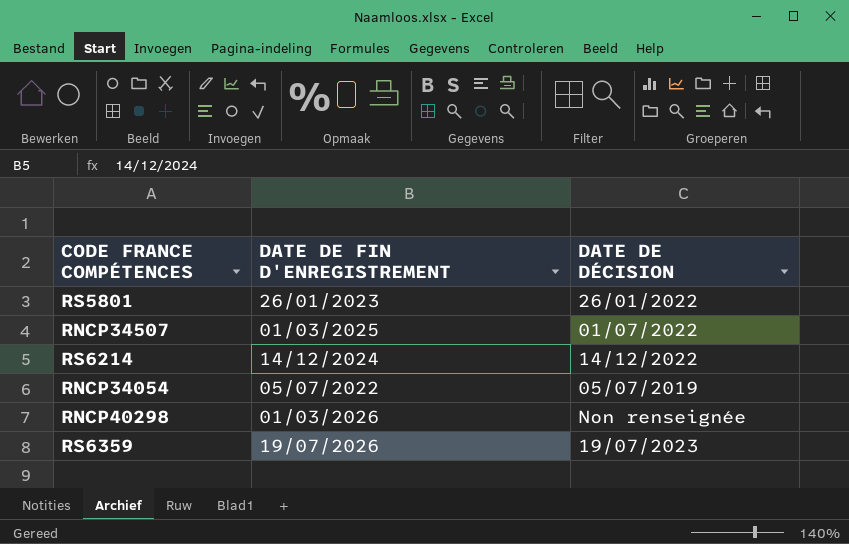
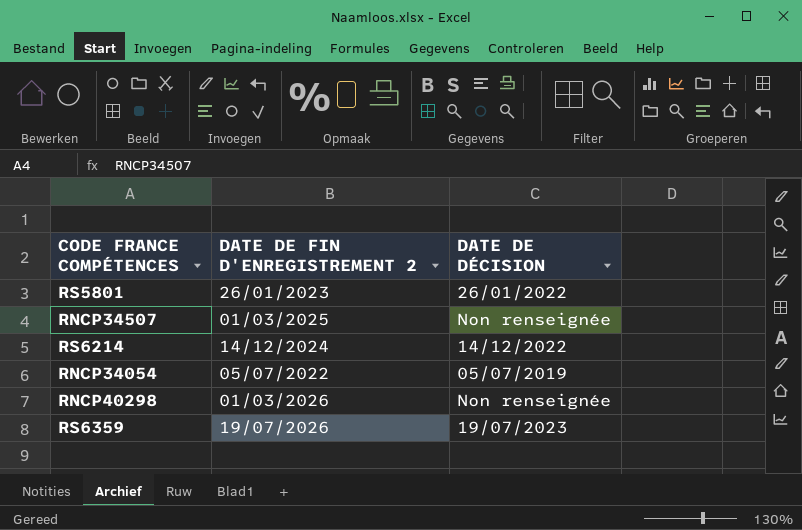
column name: DATE DE FIN D'ENREGISTREMENT -> DATE DE FIN D'ENREGISTREMENT 2
RNCP34507 | DATE DE DÉCISION: 01/07/2022 -> Non renseignée

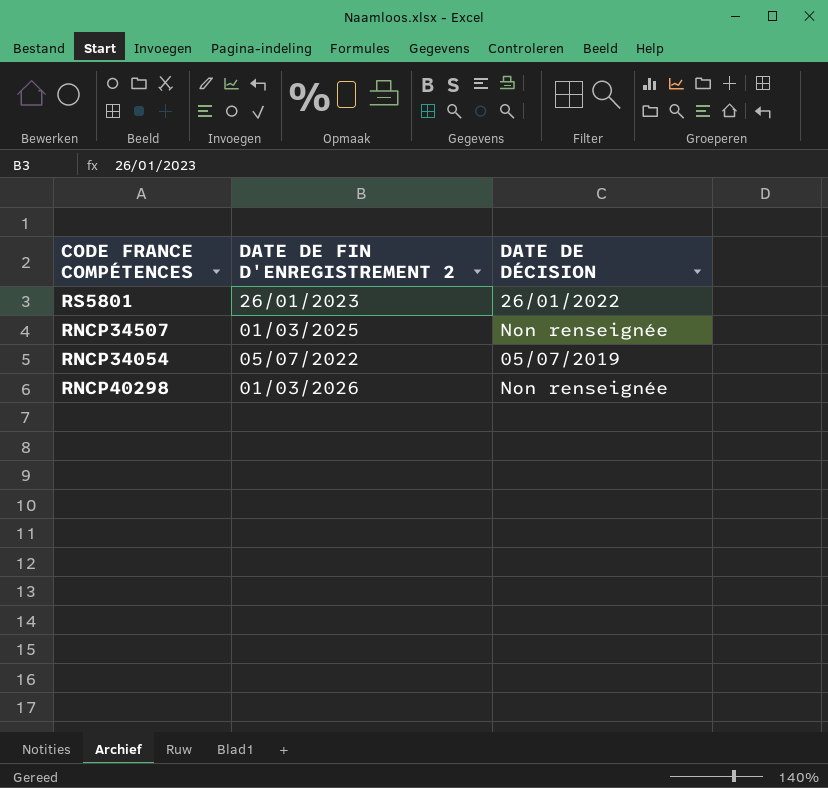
row RS6214: 14/12/2024 | 14/12/2022 -> none
row RS6359: 19/07/2026 | 19/07/2023 -> none

